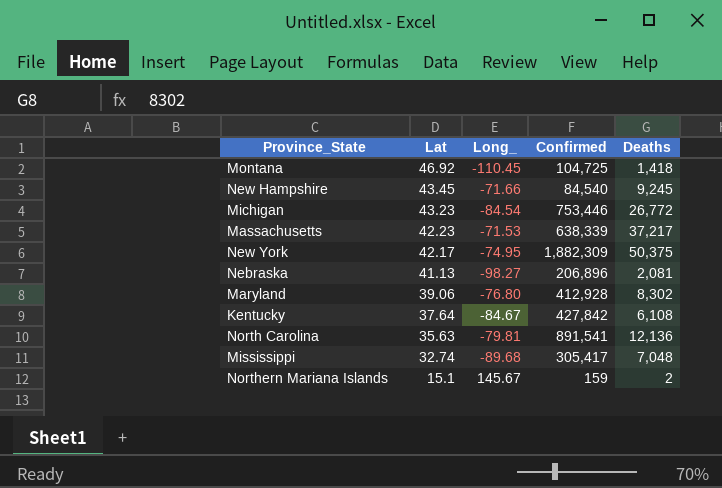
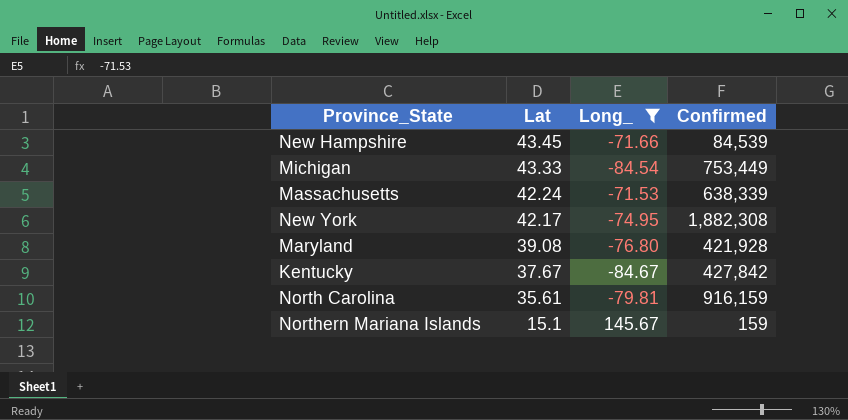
filter: none -> Long_ >= -84.67
column Deaths | position: 5 -> none
New Hampshire | Confirmed: 84,540 -> 84,539
Michigan | Lat: 43.23 -> 43.33
Michigan | Confirmed: 753,446 -> 753,449
Massachusetts | Lat: 42.23 -> 42.24
New York | Confirmed: 1,882,309 -> 1,882,308
Maryland | Lat: 39.06 -> 39.08
Maryland | Confirmed: 412,928 -> 421,928
Kentucky | Lat: 37.64 -> 37.67
North Carolina | Lat: 35.63 -> 35.61
North Carolina | Confirmed: 891,541 -> 916,159

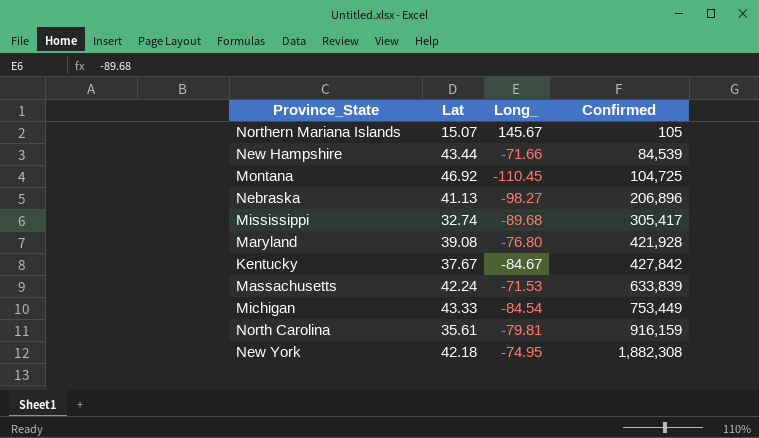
filter: Long_ >= -84.67 -> none
row order: Lat descending -> Confirmed ascending
Northern Mariana Islands | Lat: 15.1 -> 15.07
Northern Mariana Islands | Confirmed: 159 -> 105
New Hampshire | Lat: 43.45 -> 43.44
Massachusetts | Confirmed: 638,339 -> 633,839
New York | Lat: 42.17 -> 42.18

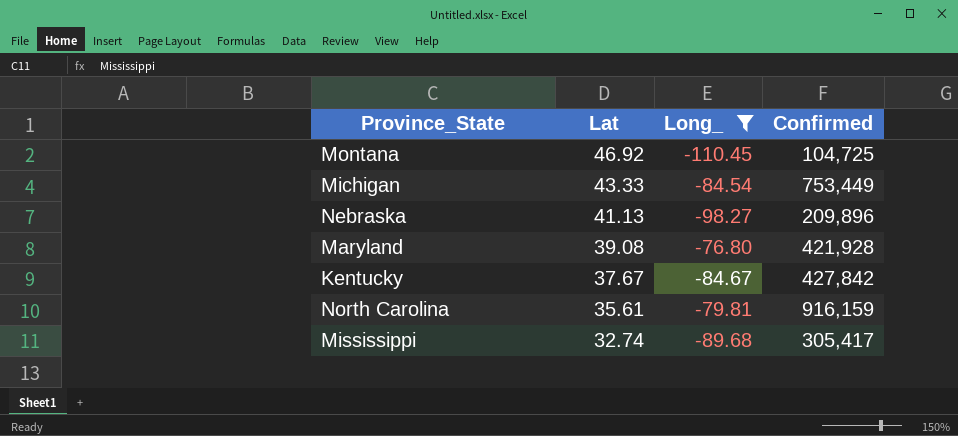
filter: none -> Long_ <= -76.80
row order: Confirmed ascending -> Lat descending
Nebraska | Confirmed: 206,896 -> 209,896

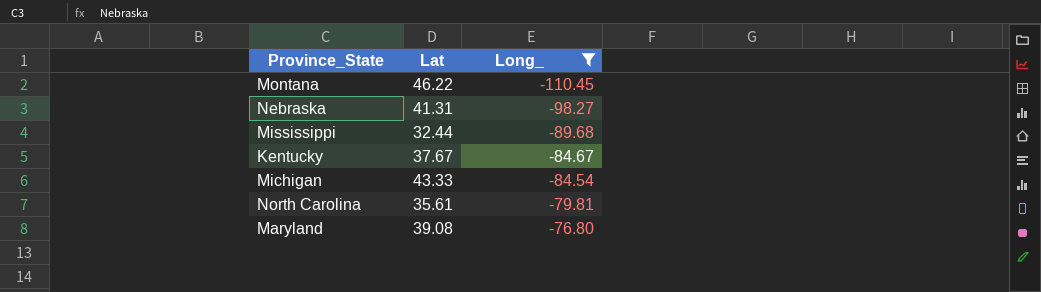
row order: Lat descending -> Long_ ascending
column Confirmed | position: 4 -> none
Montana | Lat: 46.92 -> 46.22
Nebraska | Lat: 41.13 -> 41.31
Mississippi | Lat: 32.74 -> 32.44

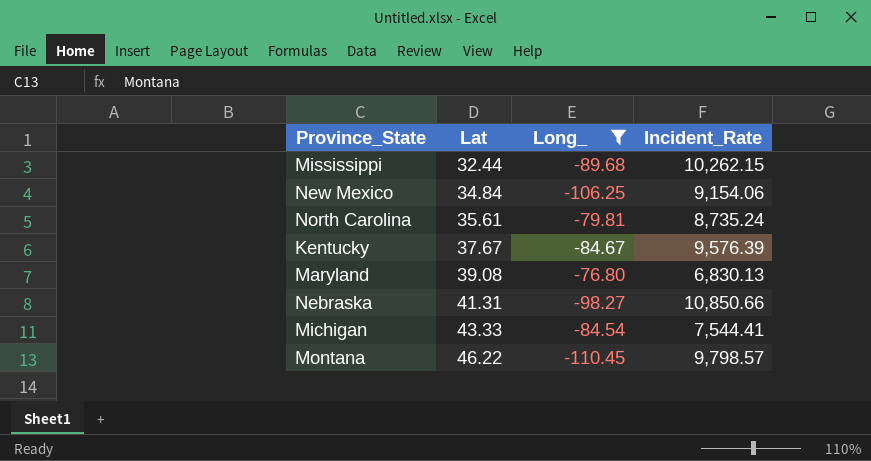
row order: Long_ ascending -> Lat ascending
column Incident_Rate | position: none -> 4
row New Mexico: none -> 34.84 | -106.25 | 9,154.06

